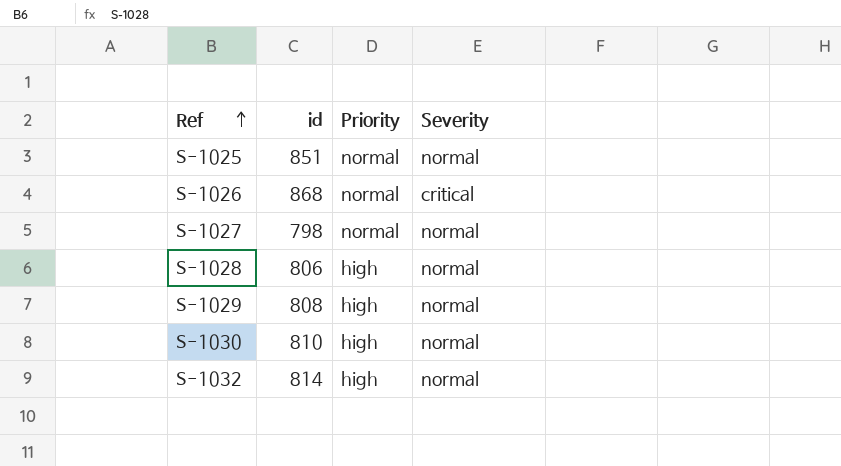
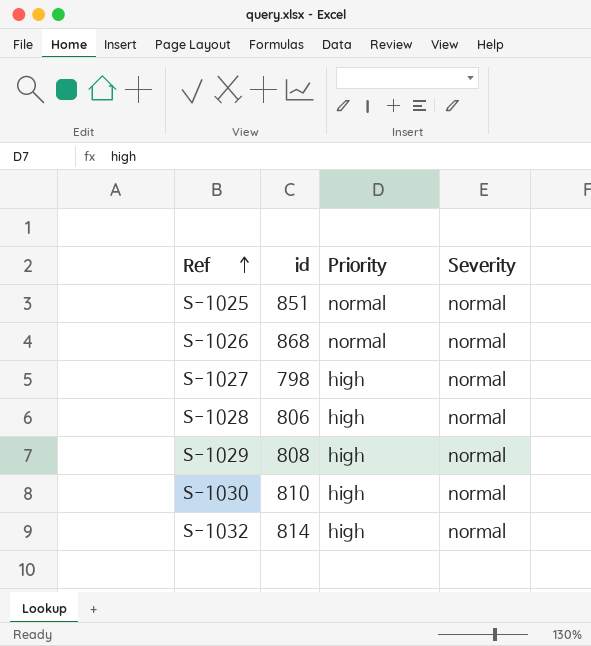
S-1026 | Severity: critical -> normal
S-1027 | Priority: normal -> high

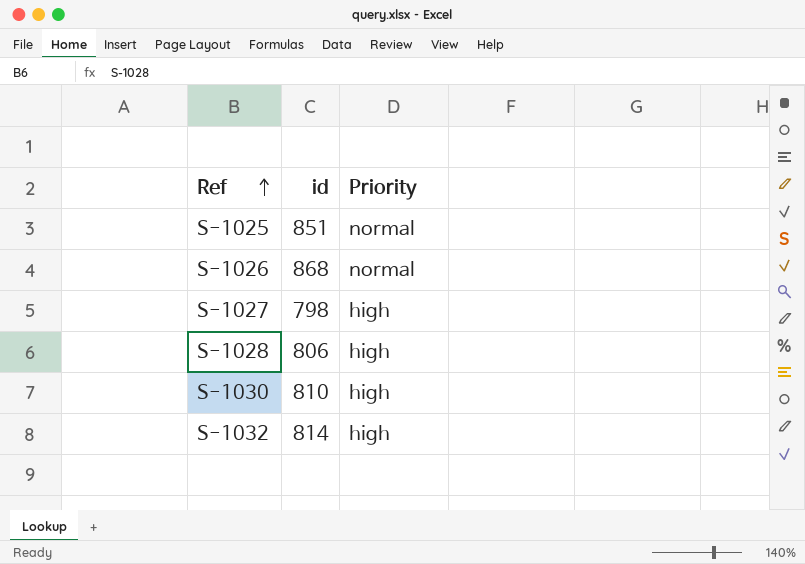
column Severity | position: 4 -> none
row S-1029: 808 | high | normal -> none

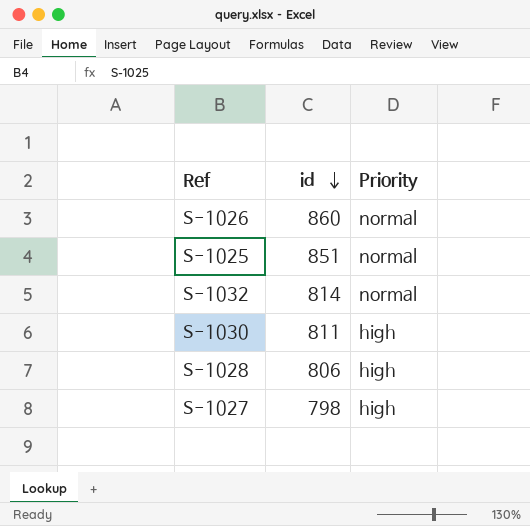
row order: Ref ascending -> id descending
S-1026 | id: 868 -> 860
S-1032 | Priority: high -> normal
S-1030 | id: 810 -> 811

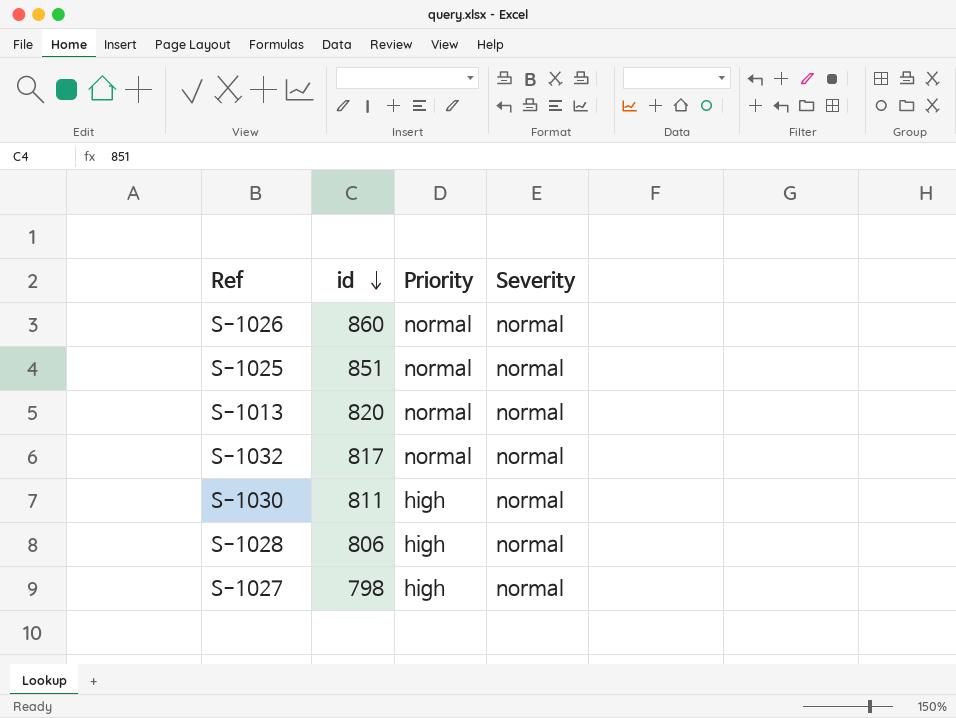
column Severity | position: none -> 4
row S-1013: none -> 820 | normal | normal
S-1032 | id: 814 -> 817

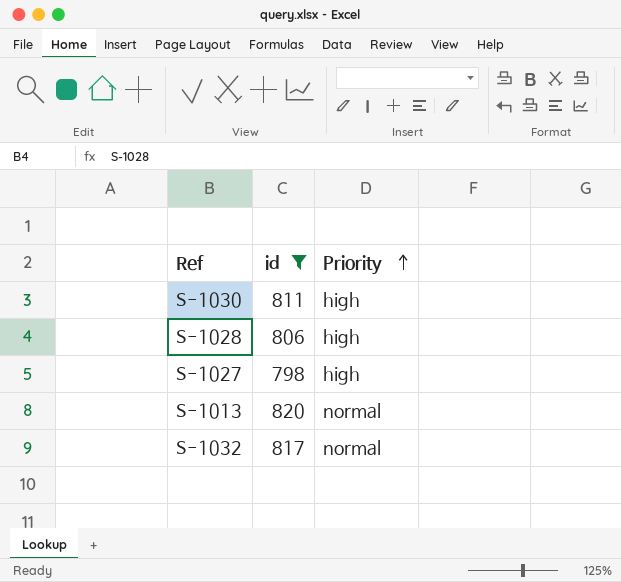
filter: none -> id <= 820
row order: id descending -> Priority ascending
column Severity | position: 4 -> none

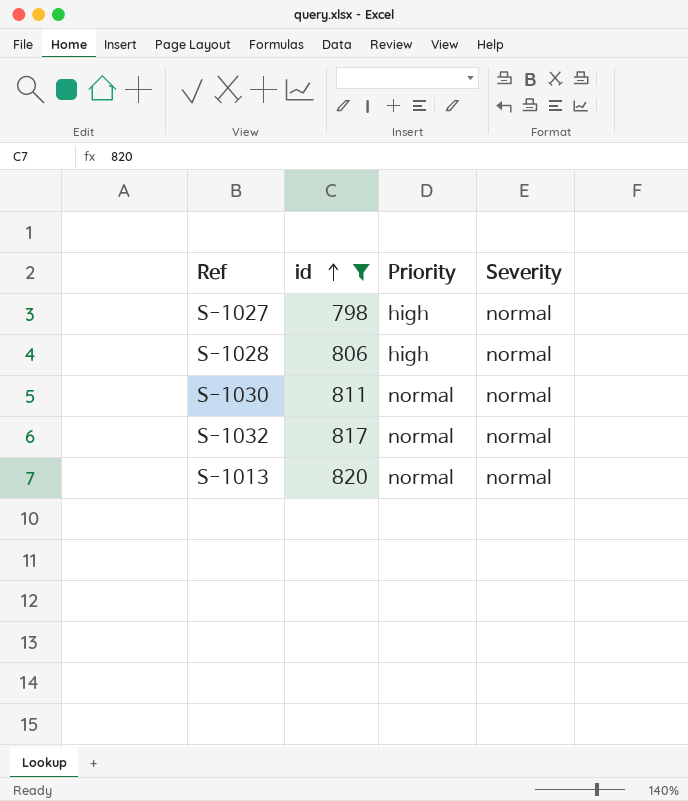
row order: Priority ascending -> id ascending
column Severity | position: none -> 4
S-1030 | Priority: high -> normal

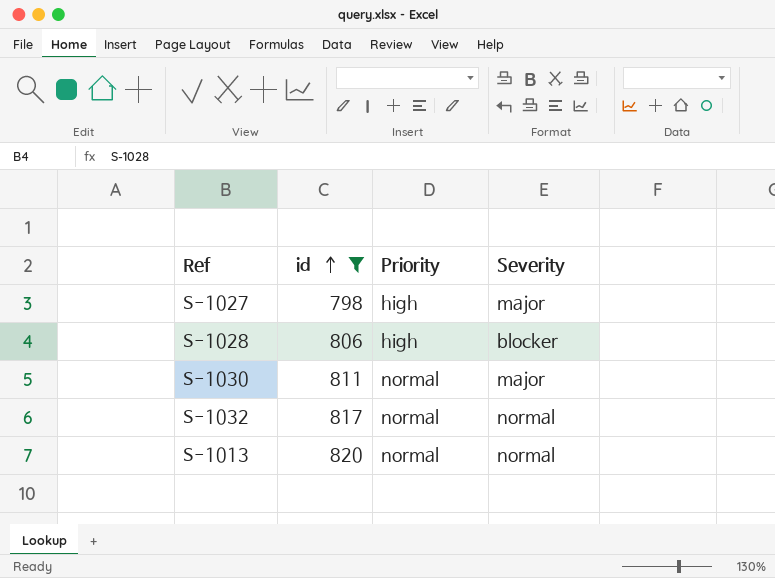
S-1027 | Severity: normal -> major
S-1028 | Severity: normal -> blocker
S-1030 | Severity: normal -> major

